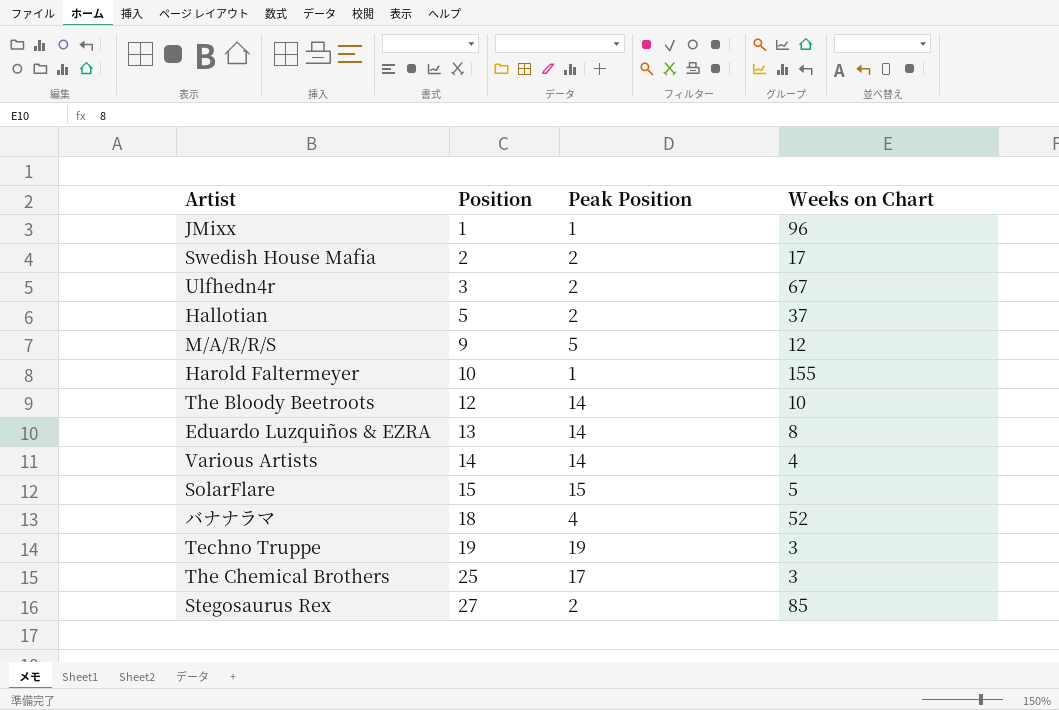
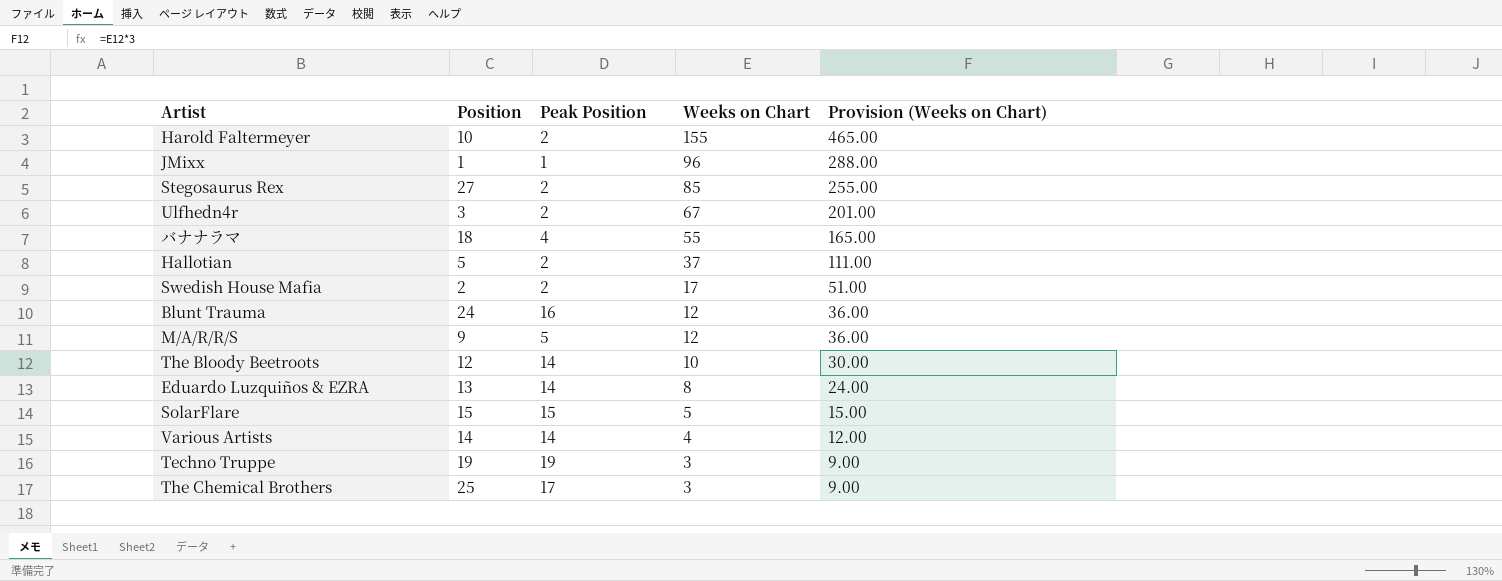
row order: Position ascending -> Weeks on Chart descending
column Provision (Weeks on Chart) | formula: none -> [Weeks on Chart] * 3
Harold Faltermeyer | Peak Position: 1 -> 2
バナナラマ | Weeks on Chart: 52 -> 55
row Blunt Trauma: none -> 24 | 16 | 12 | 36.00

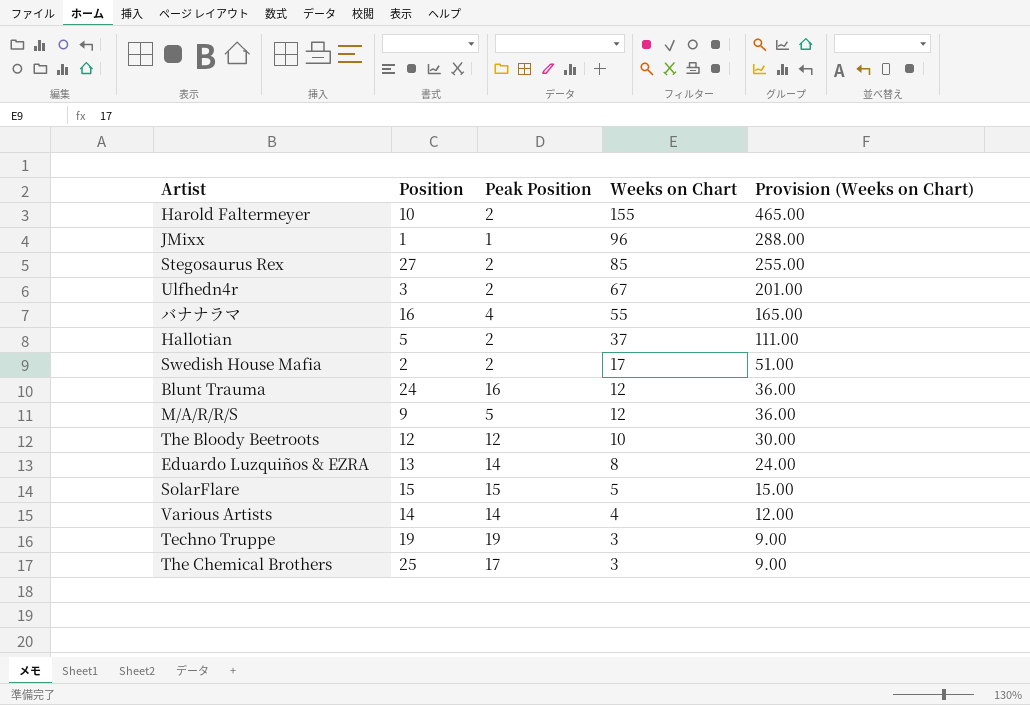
バナナラマ | Position: 18 -> 16
The Bloody Beetroots | Peak Position: 14 -> 12

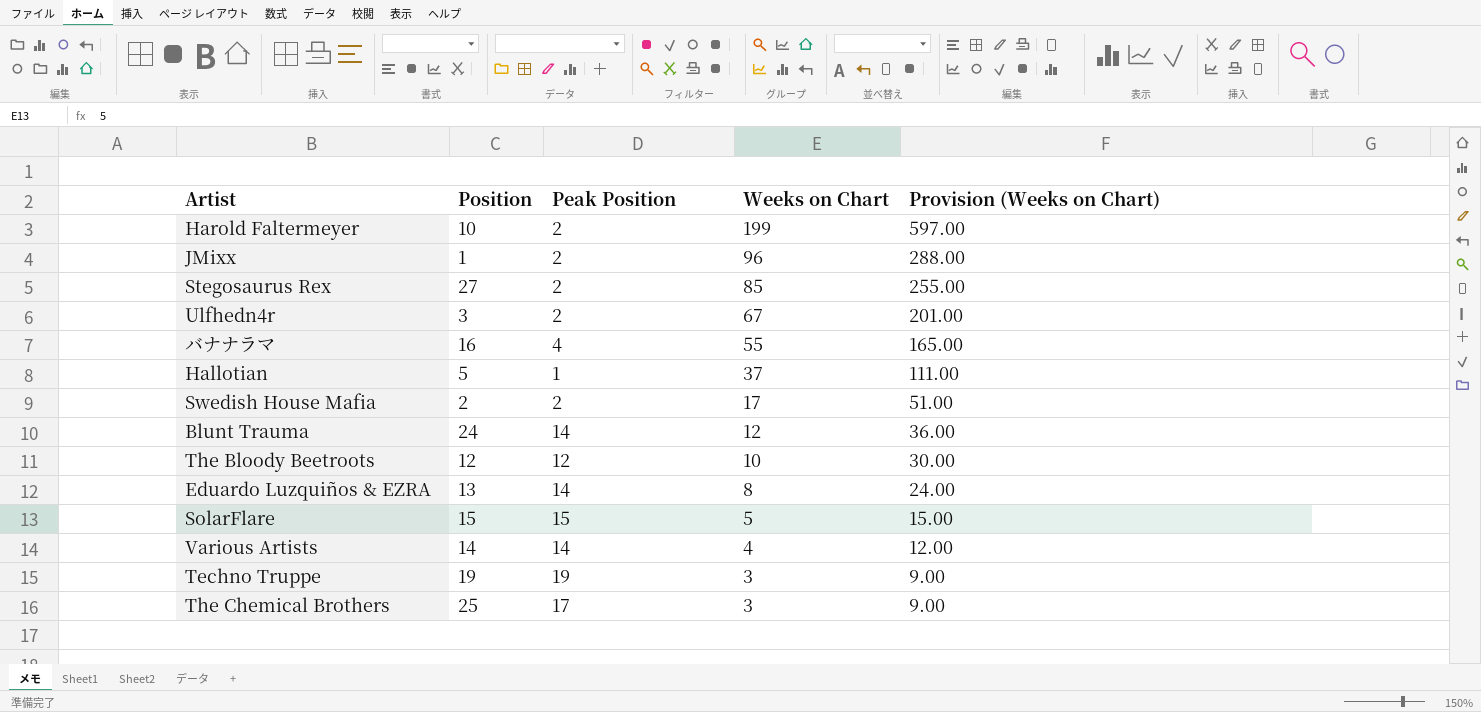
row M/A/R/R/S: 9 | 5 | 12 | 36.00 -> none
Harold Faltermeyer | Weeks on Chart: 155 -> 199
Harold Faltermeyer | Provision (Weeks on Chart): 465.00 -> 597.00
JMixx | Peak Position: 1 -> 2
Hallotian | Peak Position: 2 -> 1
Blunt Trauma | Peak Position: 16 -> 14

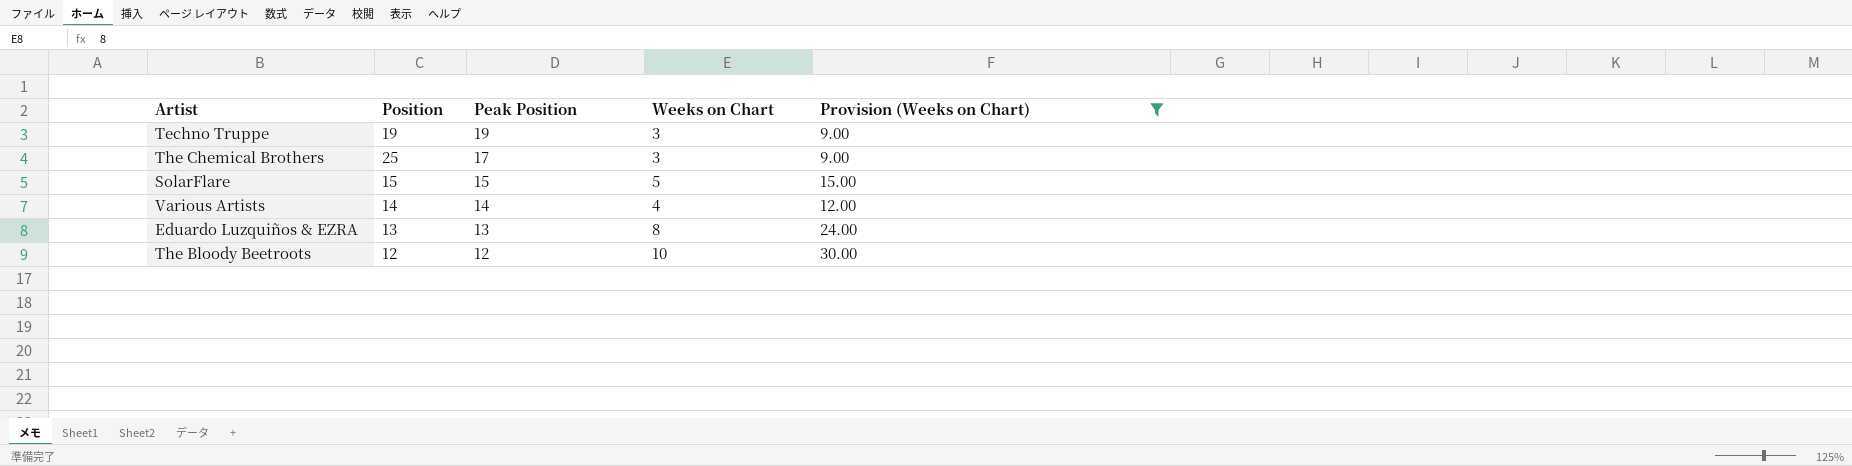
filter: none -> Provision (Weeks on Chart) <= 30.00
row order: Weeks on Chart descending -> Peak Position descending
Eduardo Luzquiños & EZRA | Peak Position: 14 -> 13

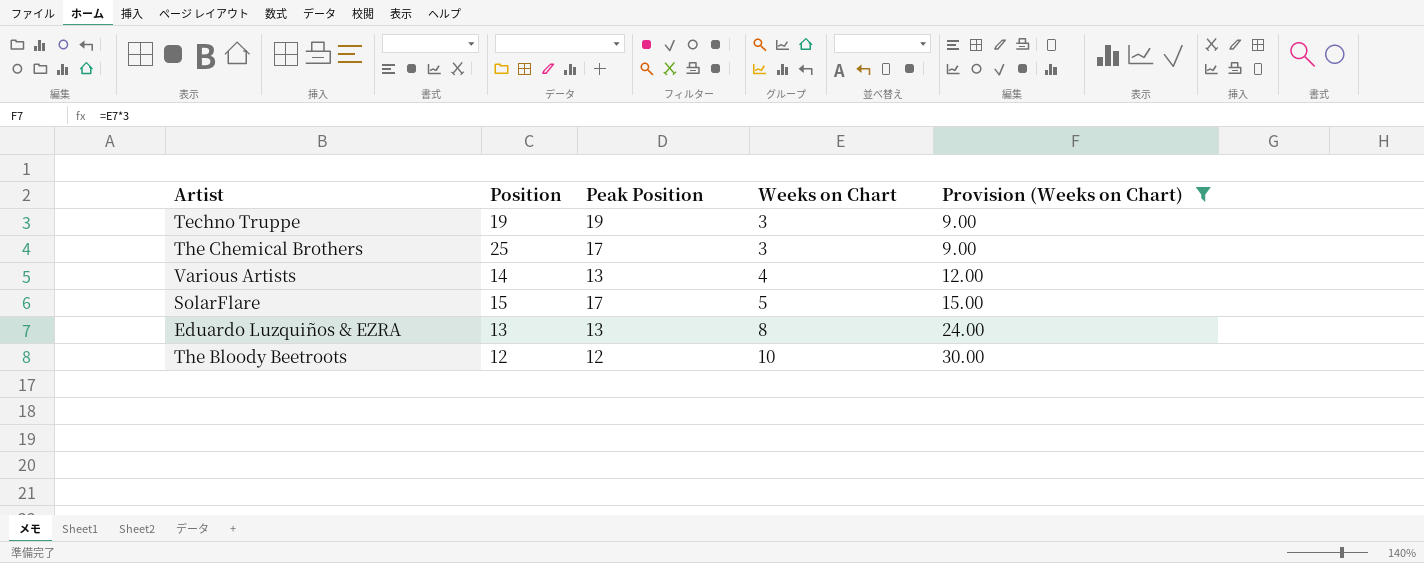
row order: Peak Position descending -> Weeks on Chart ascending
Various Artists | Peak Position: 14 -> 13
SolarFlare | Peak Position: 15 -> 17

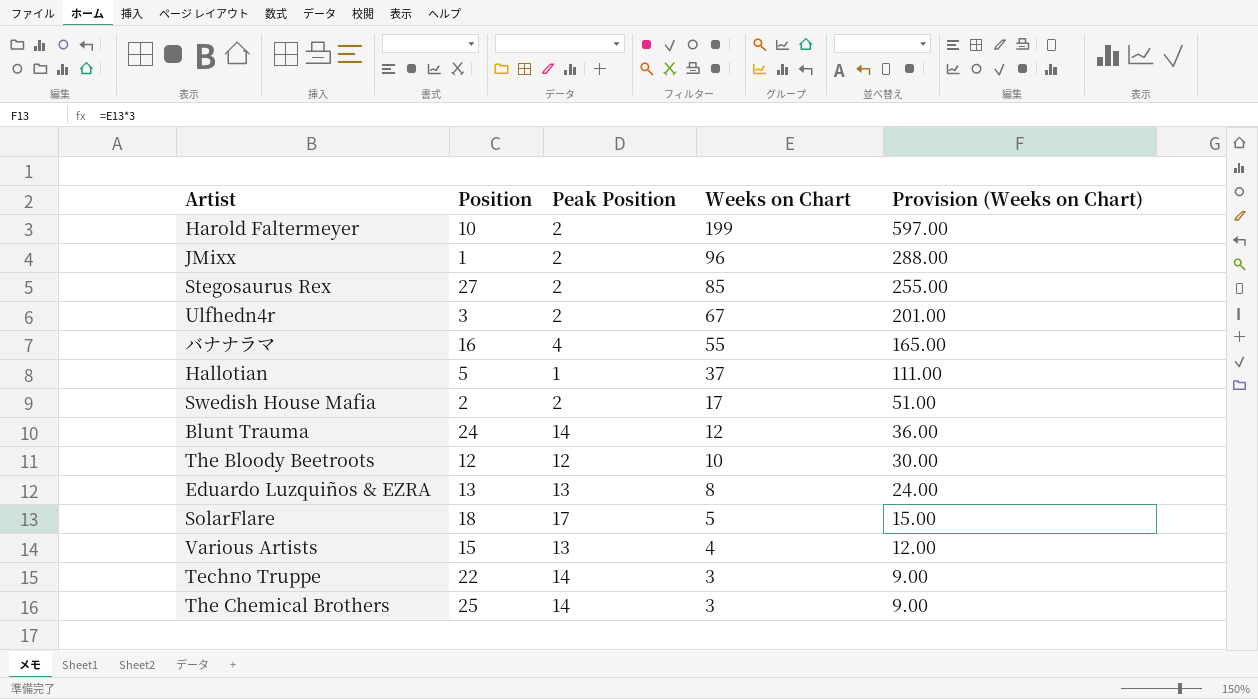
filter: Provision (Weeks on Chart) <= 30.00 -> none
row order: Weeks on Chart ascending -> Weeks on Chart descending
SolarFlare | Position: 15 -> 18
Various Artists | Position: 14 -> 15
Techno Truppe | Position: 19 -> 22
Techno Truppe | Peak Position: 19 -> 14
The Chemical Brothers | Peak Position: 17 -> 14

